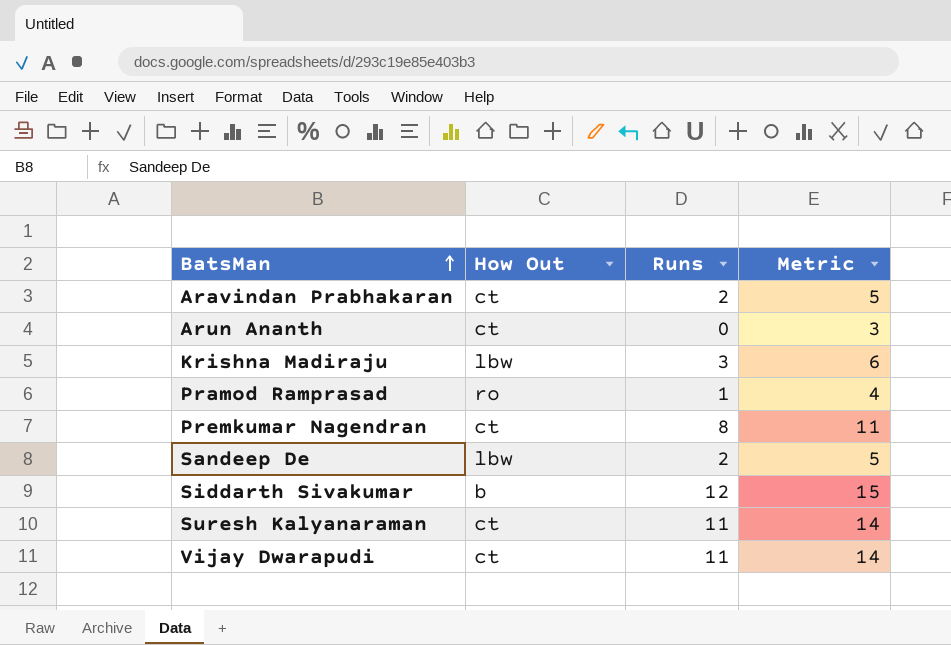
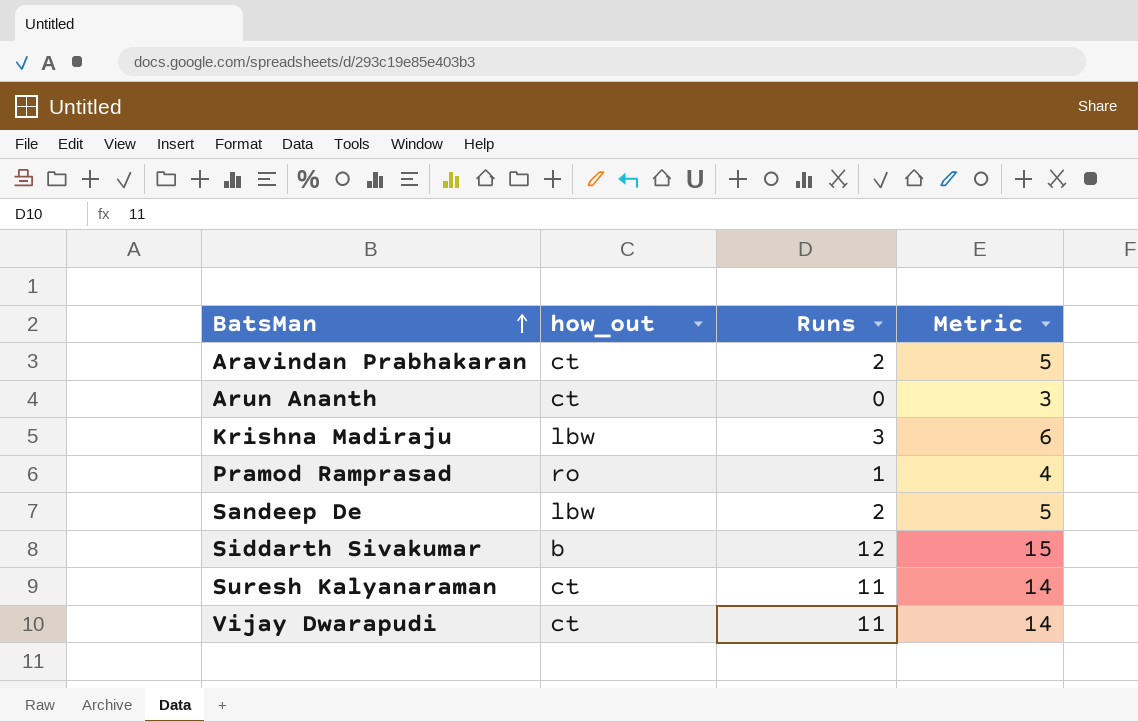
column name: How Out -> how_out
row Premkumar Nagendran: ct | 8 | 11 -> none

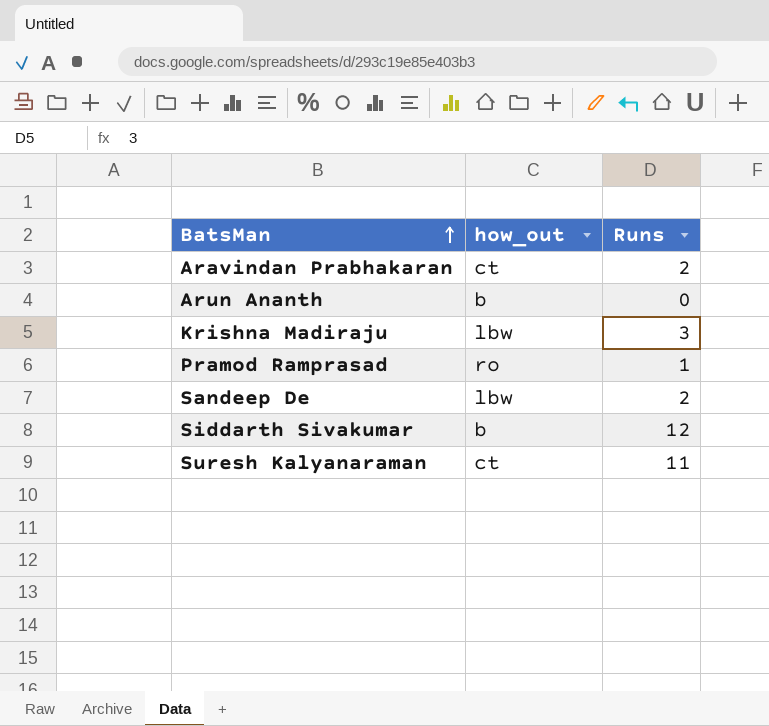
column Metric | formula: [Runs] + 3 -> none
row Vijay Dwarapudi: ct | 11 | 14 -> none
Arun Ananth | how_out: ct -> b

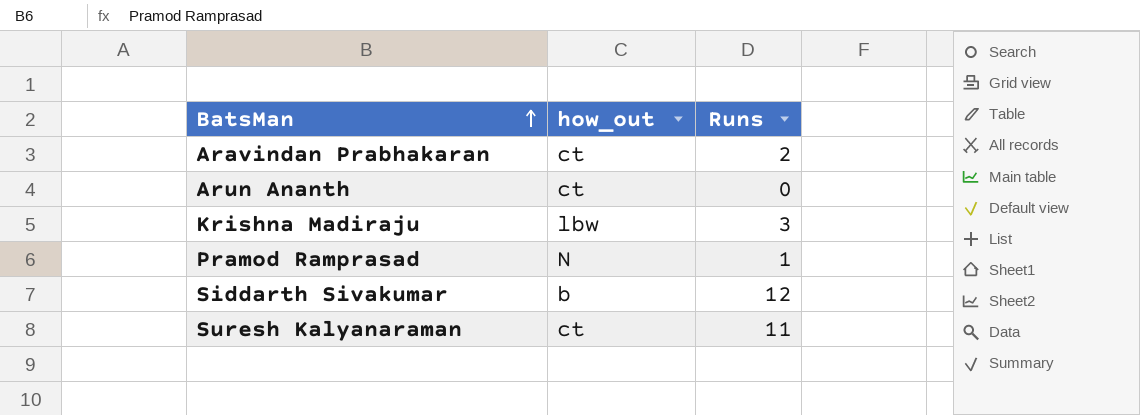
row Sandeep De: lbw | 2 -> none
Arun Ananth | how_out: b -> ct
Pramod Ramprasad | how_out: ro -> N

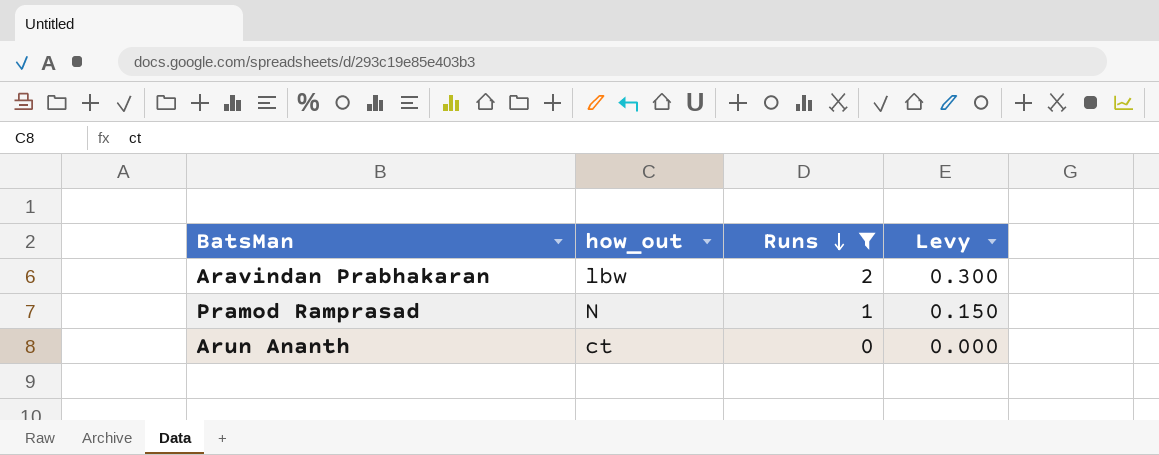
filter: none -> Runs <= 2
row order: BatsMan ascending -> Runs descending
column Levy | formula: none -> [Runs] * 0.15
Aravindan Prabhakaran | how_out: ct -> lbw

